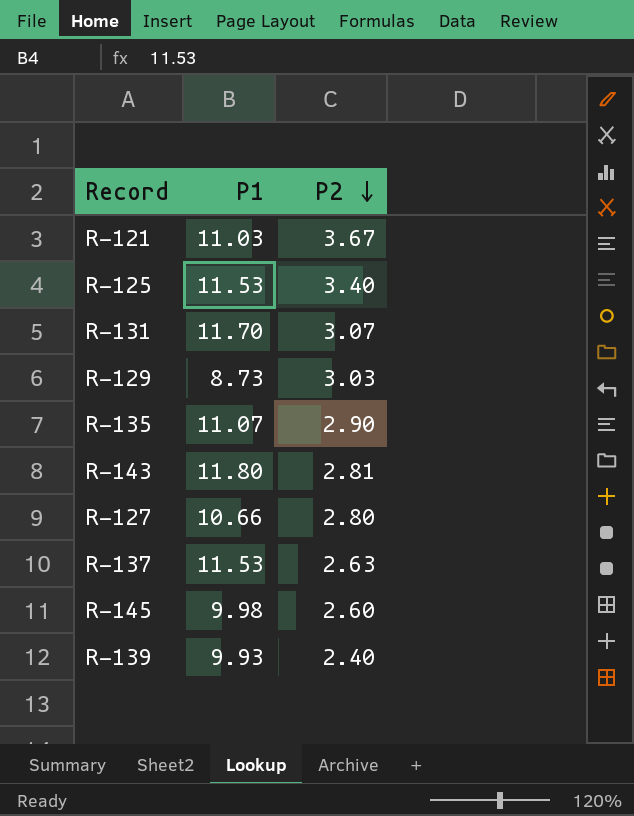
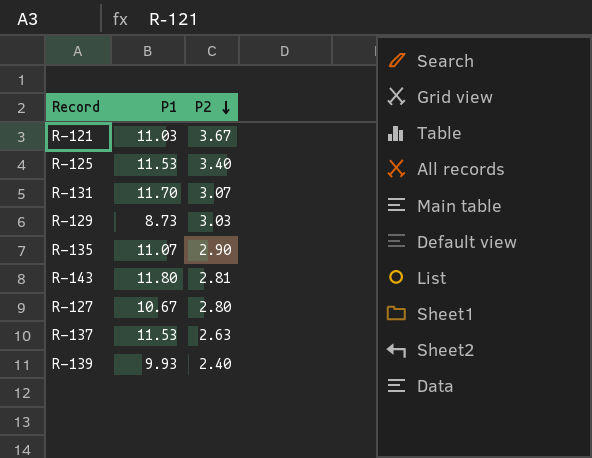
row R-145: 9.98 | 2.60 -> none
R-127 | P1: 10.66 -> 10.67

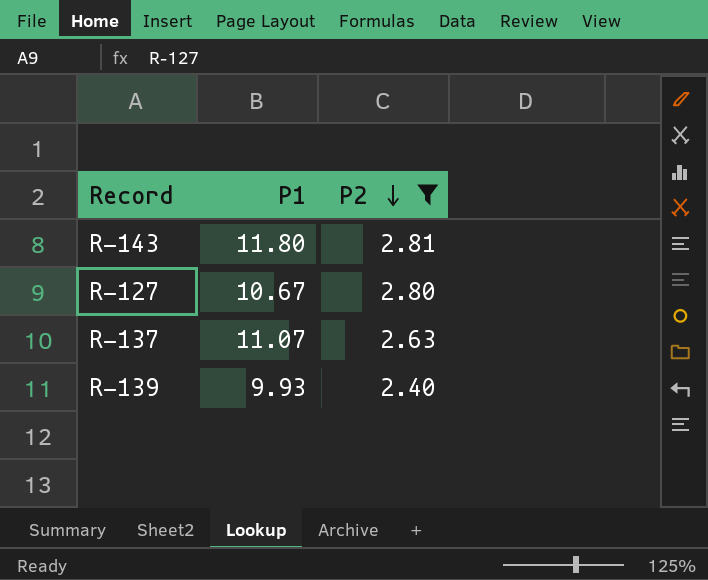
filter: none -> P2 <= 2.81
R-137 | P1: 11.53 -> 11.07

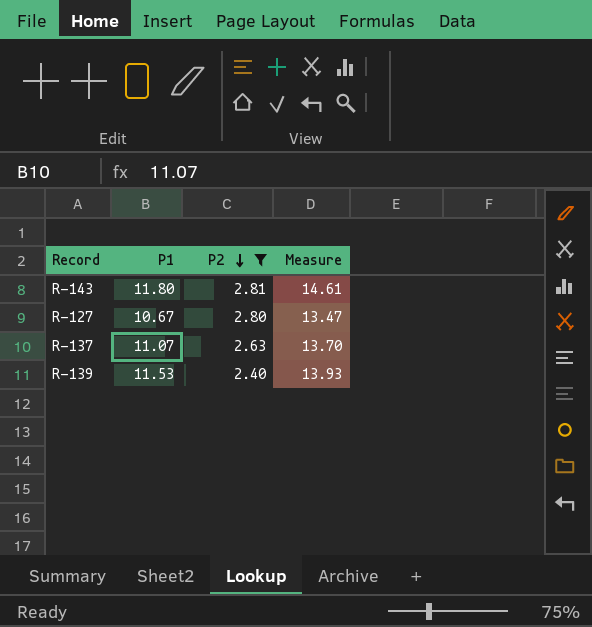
column Measure | formula: none -> [P1] + [P2]
R-139 | P1: 9.93 -> 11.53

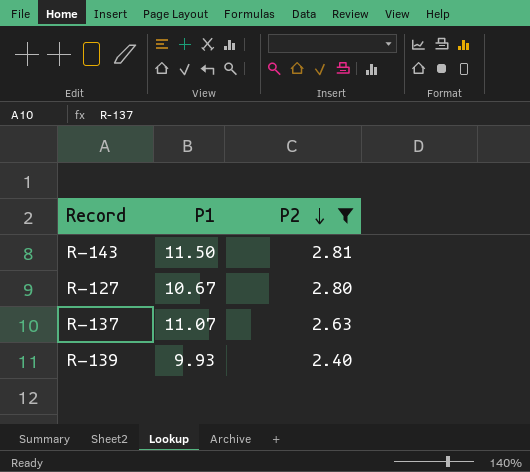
column Measure | formula: [P1] + [P2] -> none
R-143 | P1: 11.80 -> 11.50
R-139 | P1: 11.53 -> 9.93

